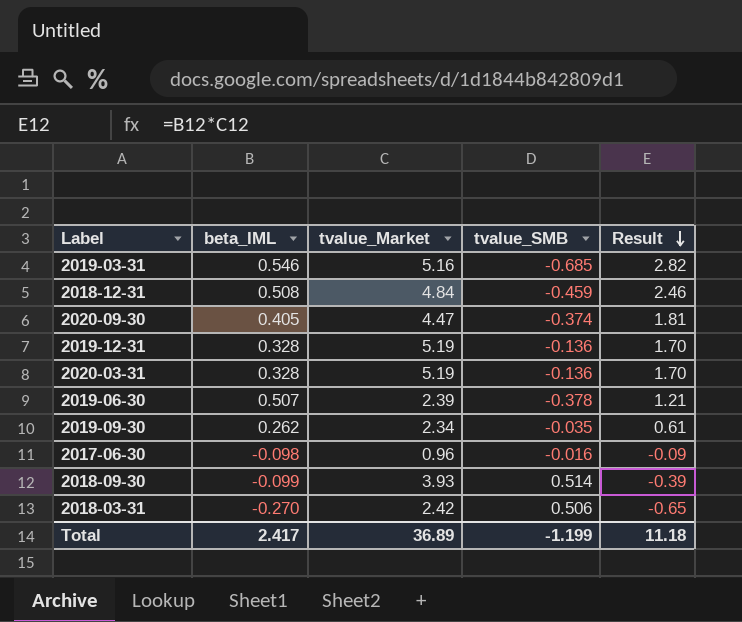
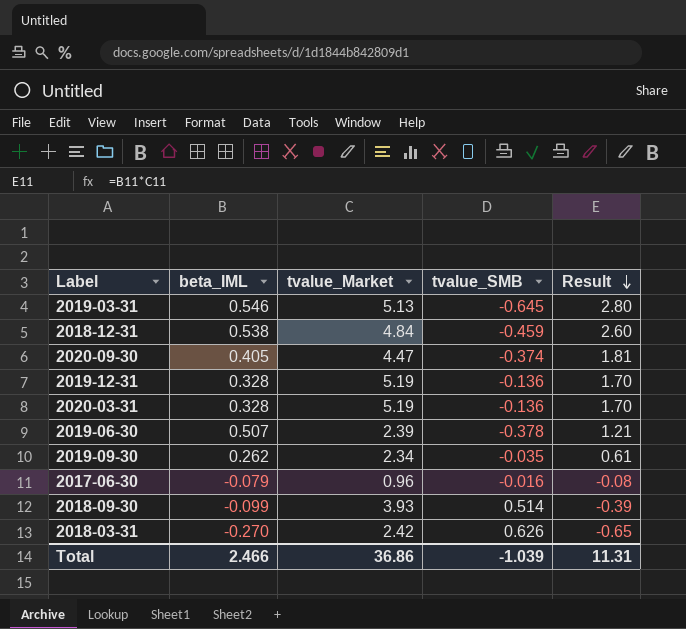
2019-03-31 | tvalue_Market: 5.16 -> 5.13
2019-03-31 | tvalue_SMB: -0.685 -> -0.645
2019-03-31 | Result: 2.82 -> 2.80
2018-12-31 | beta_IML: 0.508 -> 0.538
2018-12-31 | Result: 2.46 -> 2.60
2017-06-30 | beta_IML: -0.098 -> -0.079
2017-06-30 | Result: -0.09 -> -0.08
2018-03-31 | tvalue_SMB: 0.506 -> 0.626
Total | beta_IML: 2.417 -> 2.466
Total | tvalue_Market: 36.89 -> 36.86
Total | tvalue_SMB: -1.199 -> -1.039
Total | Result: 11.18 -> 11.31

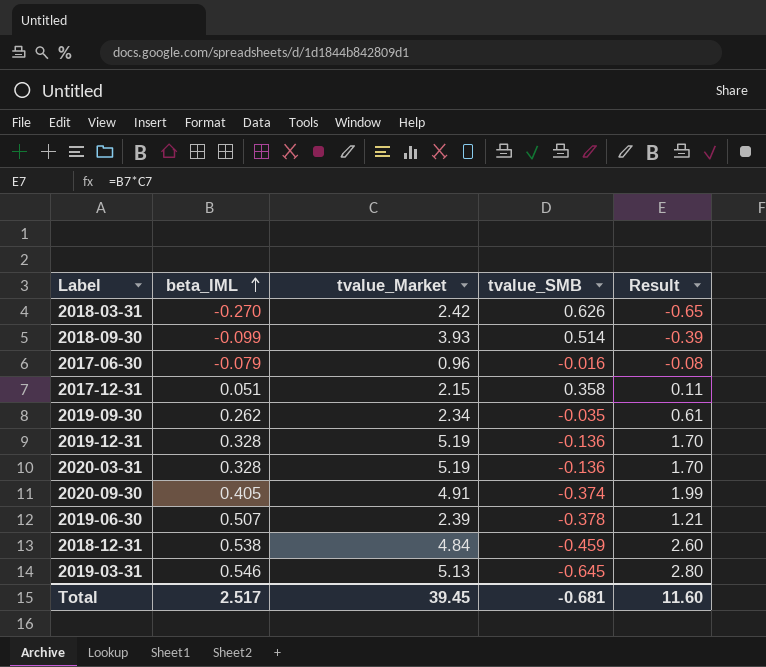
row order: Result descending -> beta_IML ascending
row 2017-12-31: none -> 0.051 | 2.15 | 0.358 | 0.11
2020-09-30 | tvalue_Market: 4.47 -> 4.91
2020-09-30 | Result: 1.81 -> 1.99
Total | beta_IML: 2.466 -> 2.517
Total | tvalue_Market: 36.86 -> 39.45
Total | tvalue_SMB: -1.039 -> -0.681
Total | Result: 11.31 -> 11.60

